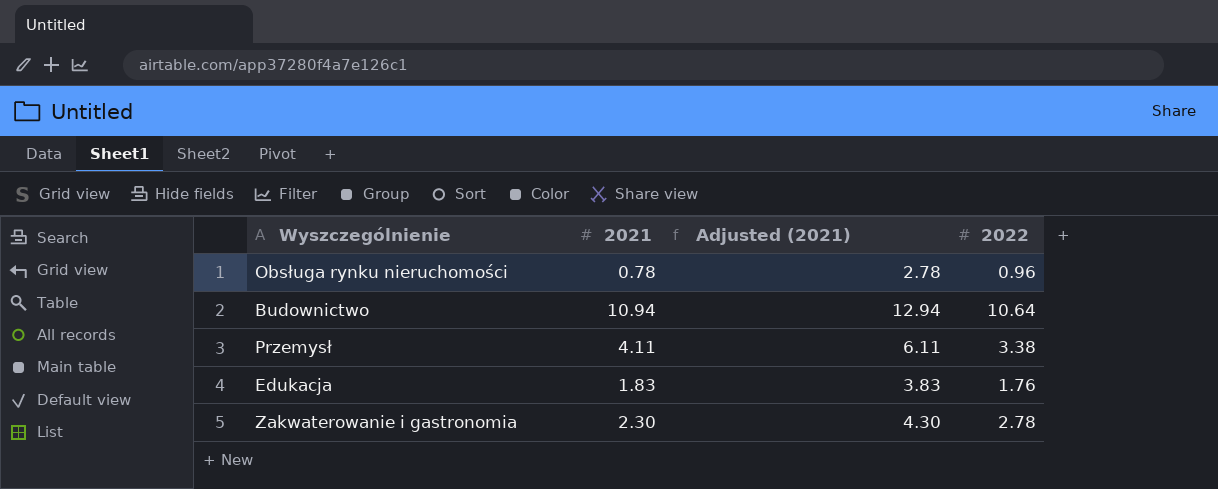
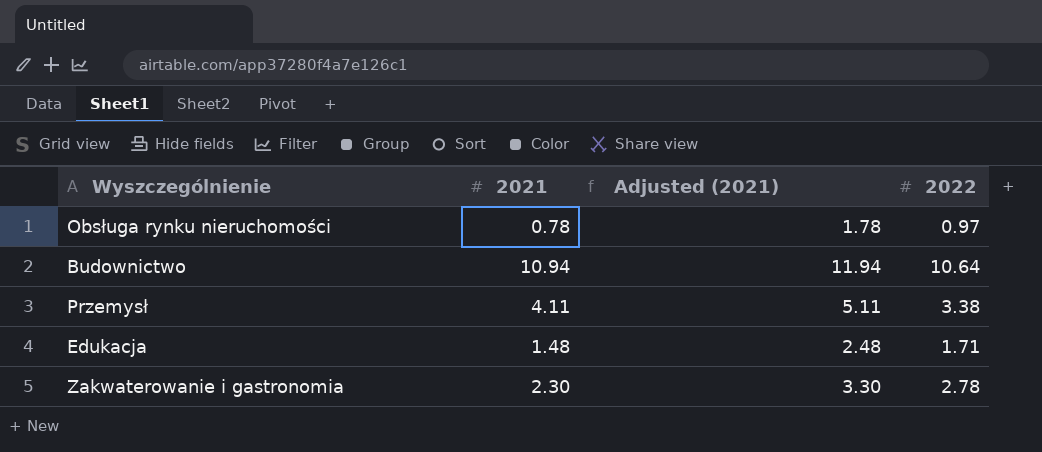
column Adjusted (2021) | formula: [2021] + 2 -> [2021] + 1
Obsługa rynku nieruchomości | 2022: 0.96 -> 0.97
Edukacja | 2021: 1.83 -> 1.48
Edukacja | 2022: 1.76 -> 1.71

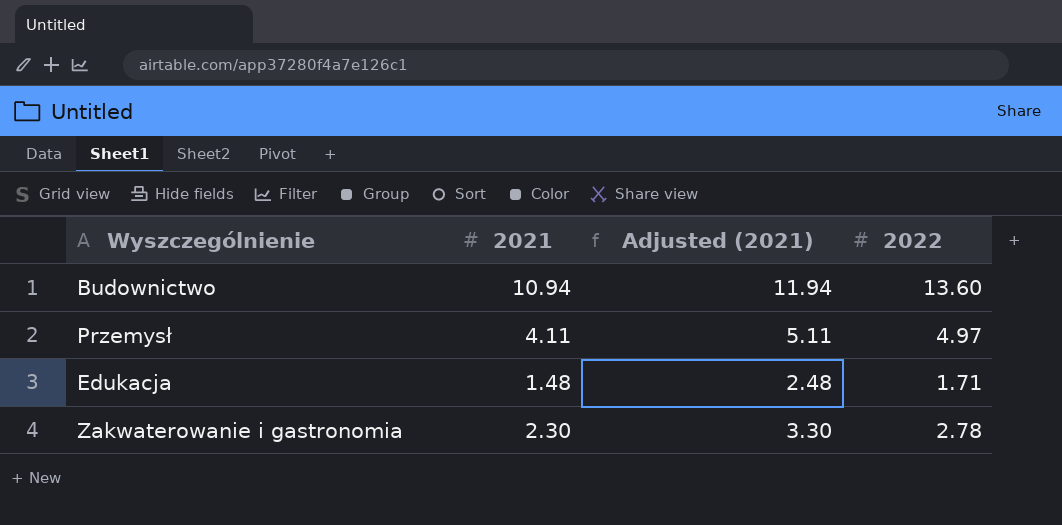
row Obsługa rynku nieruchomości: 0.78 | 1.78 | 0.97 -> none
Budownictwo | 2022: 10.64 -> 13.60
Przemysł | 2022: 3.38 -> 4.97

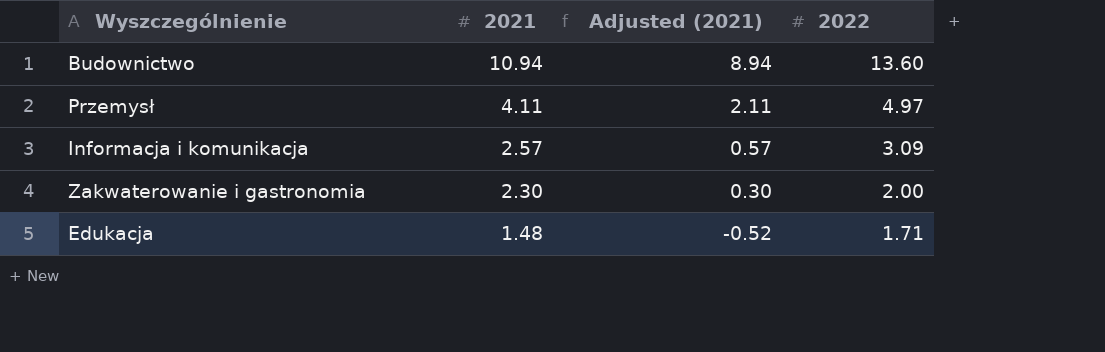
row order: none -> 2021 descending
column Adjusted (2021) | formula: [2021] + 1 -> [2021] - 2
row Informacja i komunikacja: none -> 2.57 | 0.57 | 3.09
Zakwaterowanie i gastronomia | 2022: 2.78 -> 2.00

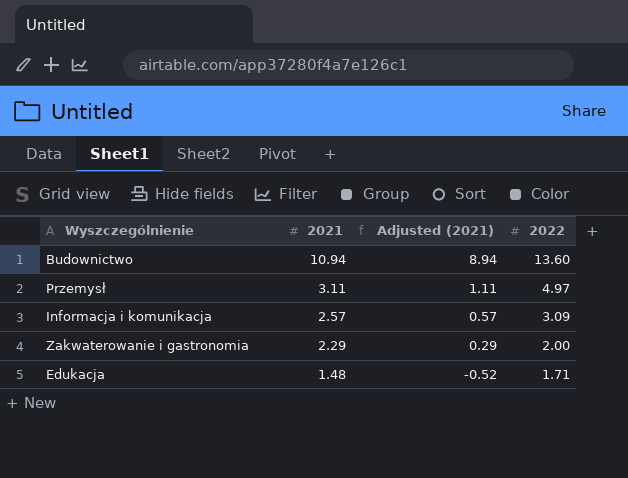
Przemysł | 2021: 4.11 -> 3.11
Przemysł | Adjusted (2021): 2.11 -> 1.11
Zakwaterowanie i gastronomia | 2021: 2.30 -> 2.29
Zakwaterowanie i gastronomia | Adjusted (2021): 0.30 -> 0.29

